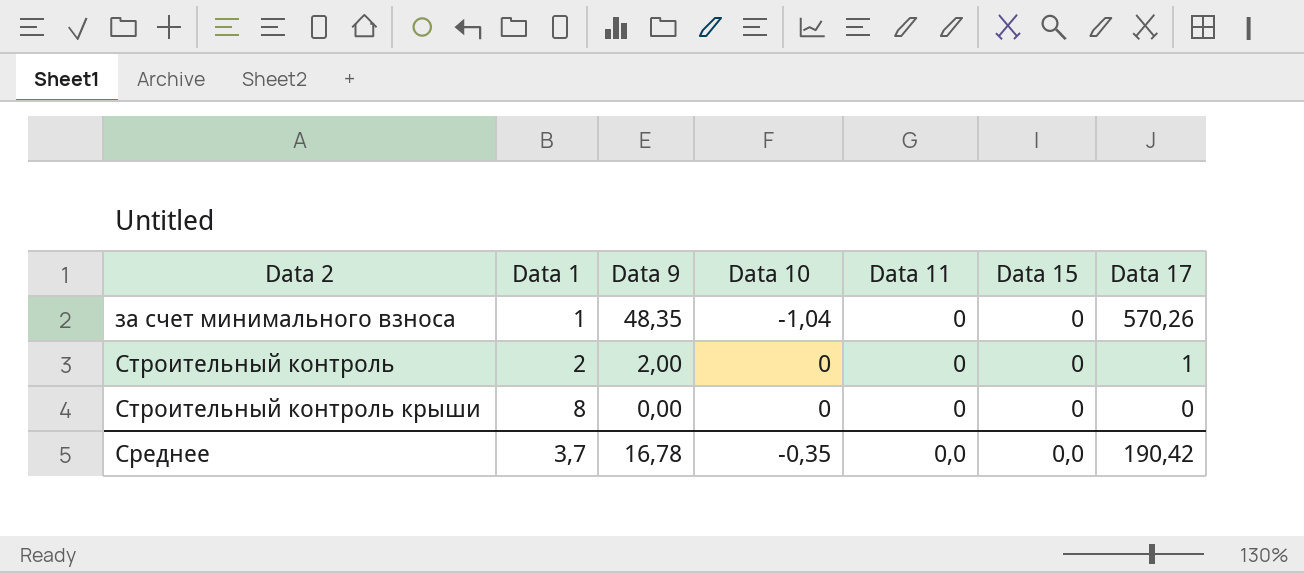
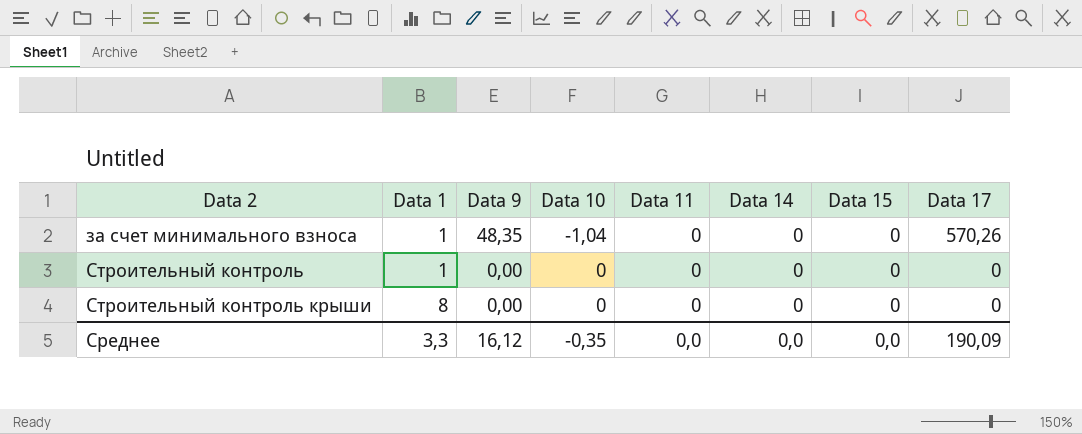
column Data 14 | position: none -> 6
Строительный контроль | Data 1: 2 -> 1
Строительный контроль | Data 9: 2,00 -> 0,00
Строительный контроль | Data 17: 1 -> 0
Среднее | Data 1: 3,7 -> 3,3
Среднее | Data 9: 16,78 -> 16,12
Среднее | Data 17: 190,42 -> 190,09

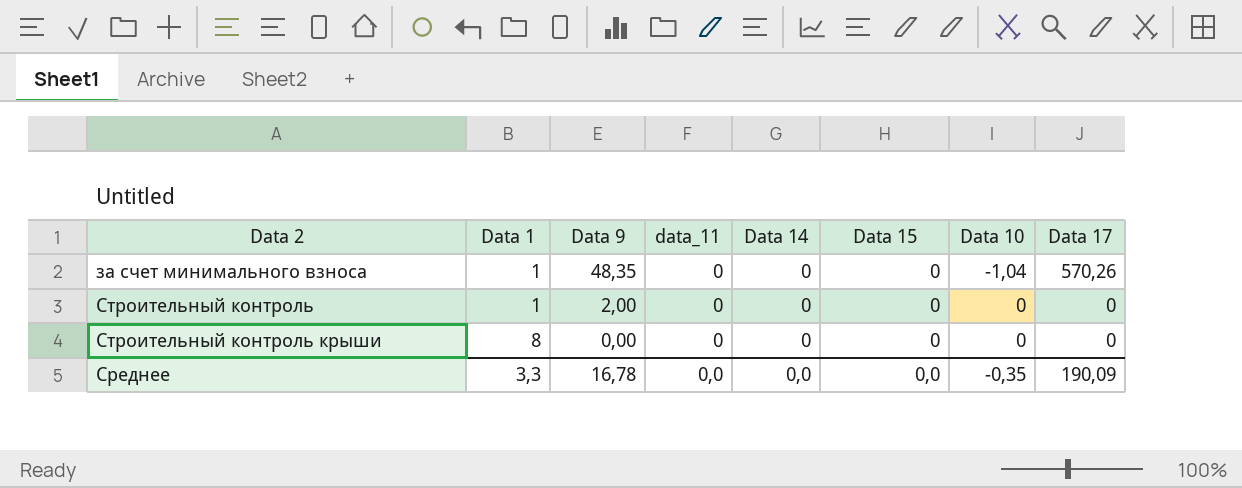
column name: Data 11 -> data_11
column Data 10 | position: 4 -> 7
Строительный контроль | Data 9: 0,00 -> 2,00
Среднее | Data 9: 16,12 -> 16,78

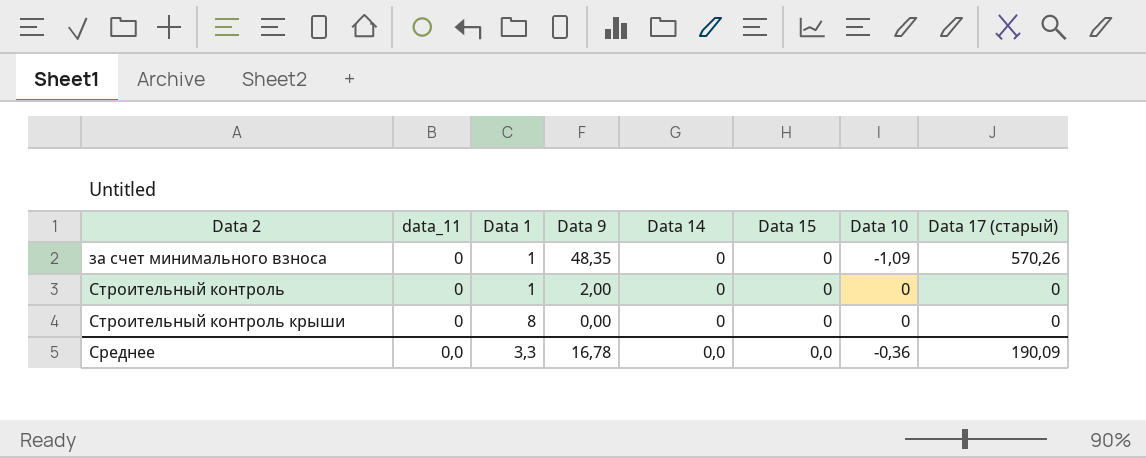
column data_11 | position: 4 -> 2
column name: Data 17 -> Data 17 (старый)
за счет минимального взноса | Data 10: -1,04 -> -1,09
Среднее | Data 10: -0,35 -> -0,36

